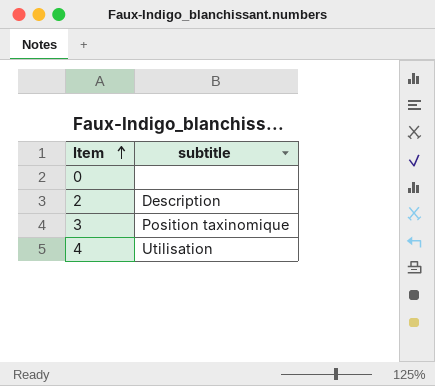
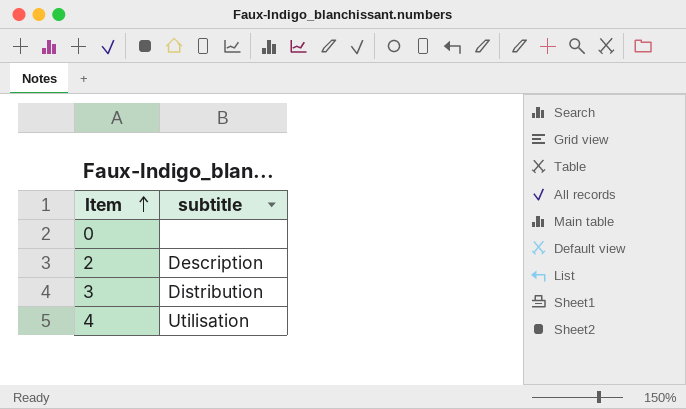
3 | subtitle: Position taxinomique -> Distribution

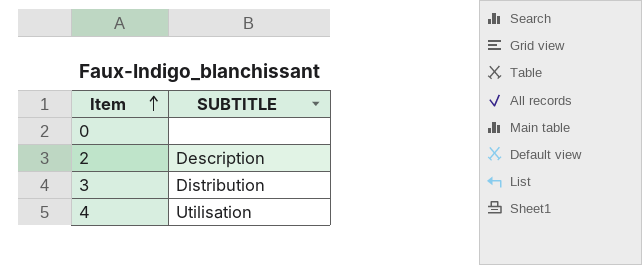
column name: subtitle -> SUBTITLE

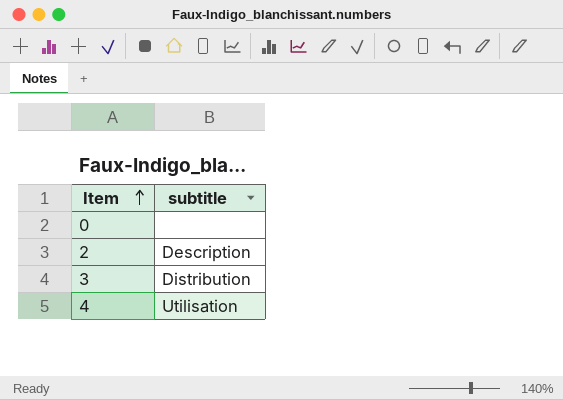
column name: SUBTITLE -> subtitle

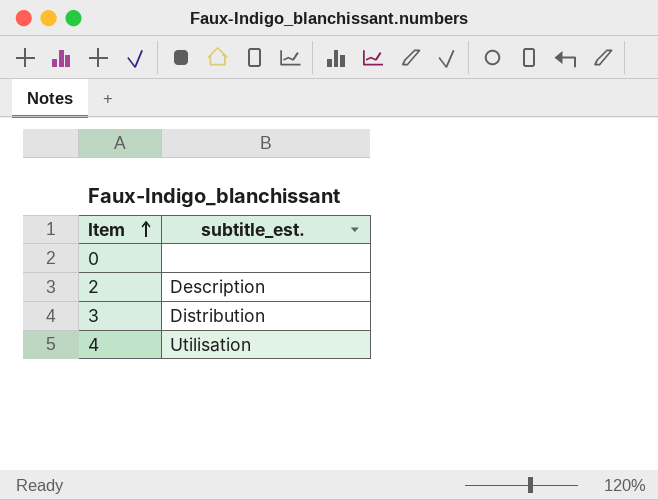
column name: subtitle -> subtitle_est.

